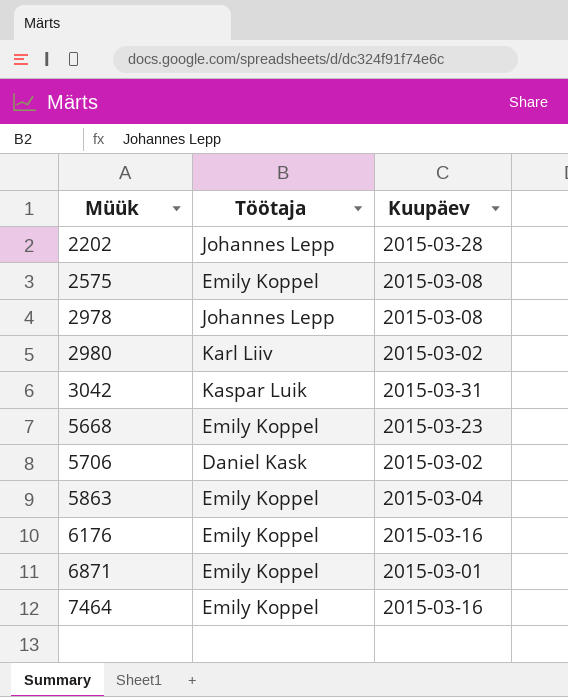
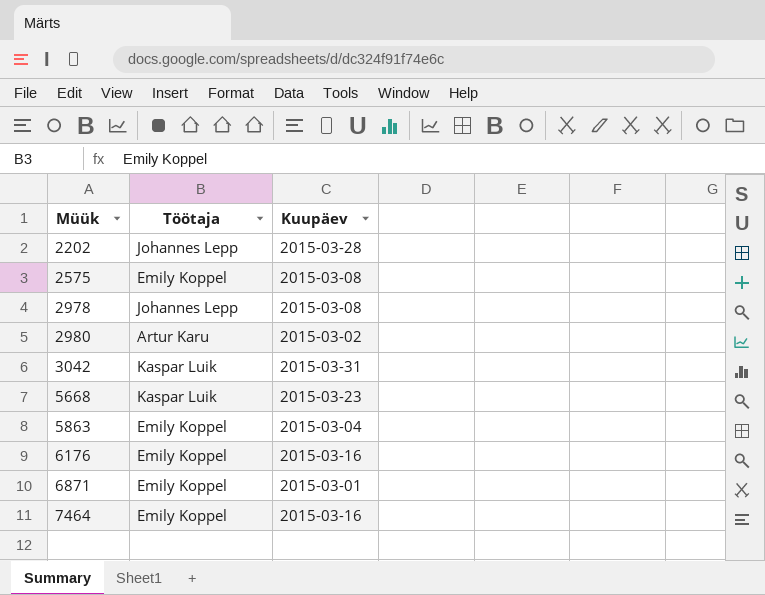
row 5706: Daniel Kask | 2015-03-02 -> none
2980 | Töötaja: Karl Liiv -> Artur Karu
5668 | Töötaja: Emily Koppel -> Kaspar Luik

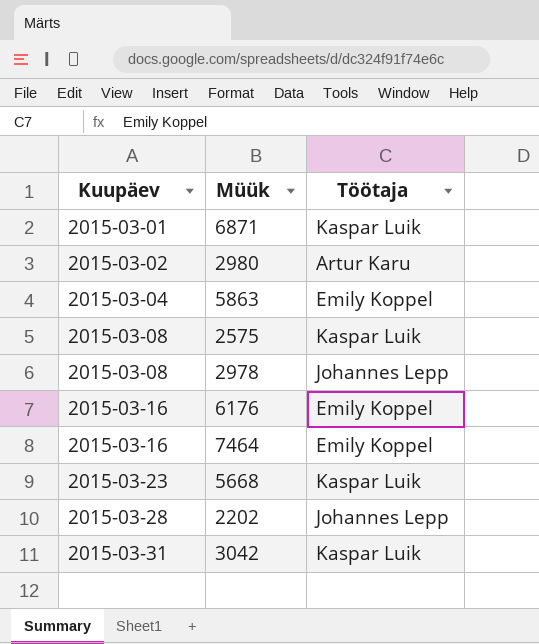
row order: Müük ascending -> Kuupäev ascending
column Kuupäev | position: 3 -> 1
6871 | Töötaja: Emily Koppel -> Kaspar Luik
2575 | Töötaja: Emily Koppel -> Kaspar Luik

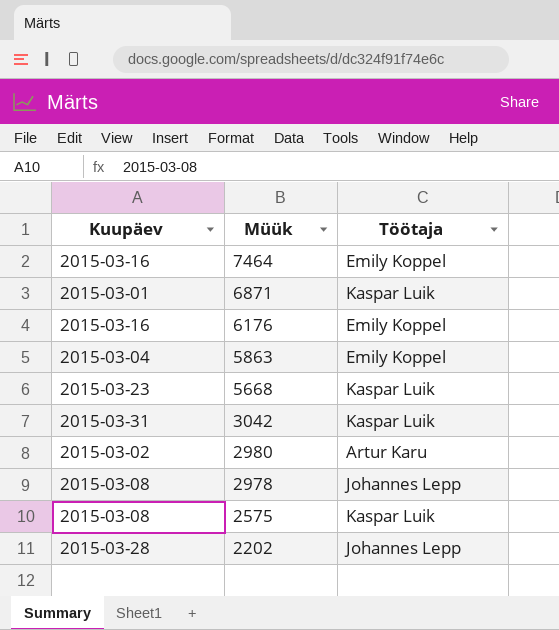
row order: Kuupäev ascending -> Müük descending

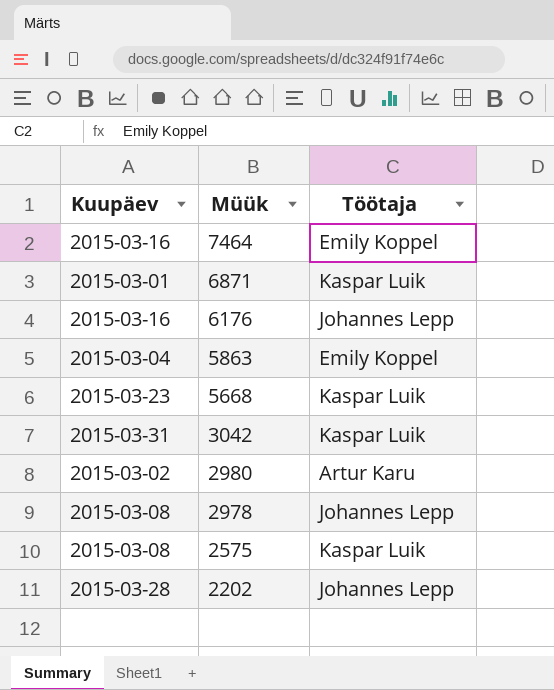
6176 | Töötaja: Emily Koppel -> Johannes Lepp

